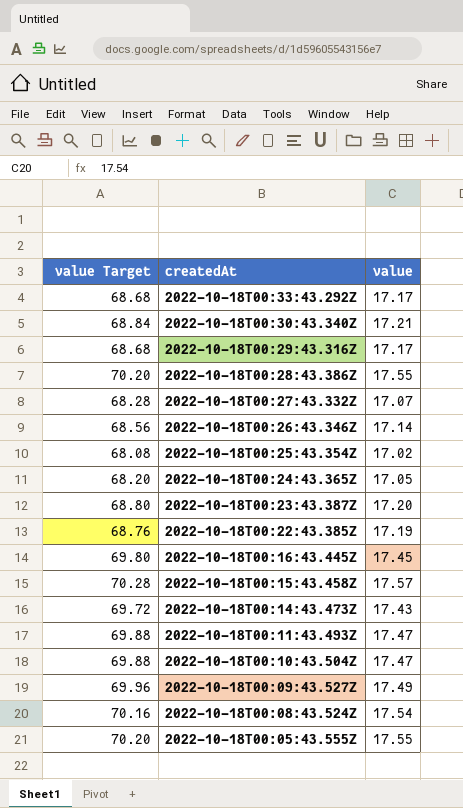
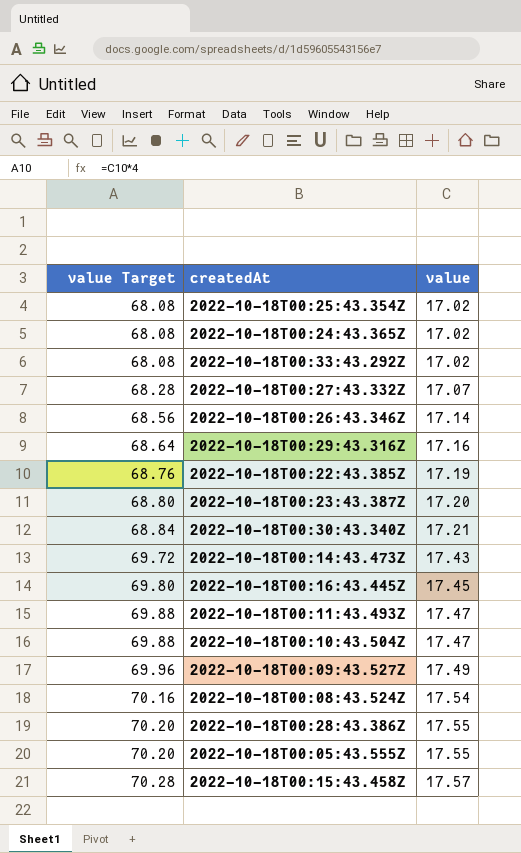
row order: createdAt descending -> value Target ascending
2022-10-18T00:24:43.365Z | value Target: 68.20 -> 68.08
2022-10-18T00:24:43.365Z | value: 17.05 -> 17.02
2022-10-18T00:33:43.292Z | value Target: 68.68 -> 68.08
2022-10-18T00:33:43.292Z | value: 17.17 -> 17.02
2022-10-18T00:29:43.316Z | value Target: 68.68 -> 68.64
2022-10-18T00:29:43.316Z | value: 17.17 -> 17.16

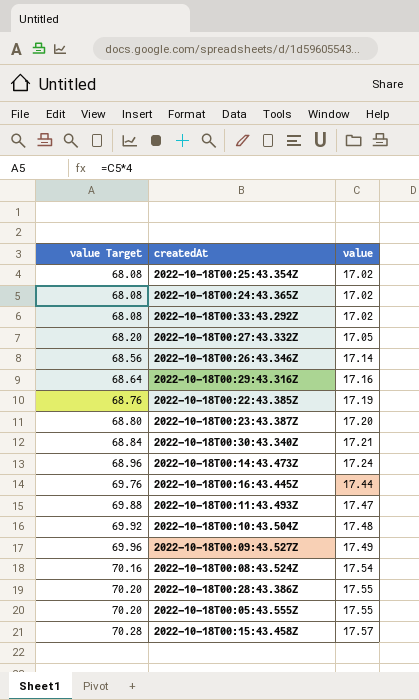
2022-10-18T00:27:43.332Z | value Target: 68.28 -> 68.20
2022-10-18T00:27:43.332Z | value: 17.07 -> 17.05
2022-10-18T00:14:43.473Z | value Target: 69.72 -> 68.96
2022-10-18T00:14:43.473Z | value: 17.43 -> 17.24
2022-10-18T00:16:43.445Z | value Target: 69.80 -> 69.76
2022-10-18T00:16:43.445Z | value: 17.45 -> 17.44
2022-10-18T00:10:43.504Z | value Target: 69.88 -> 69.92
2022-10-18T00:10:43.504Z | value: 17.47 -> 17.48

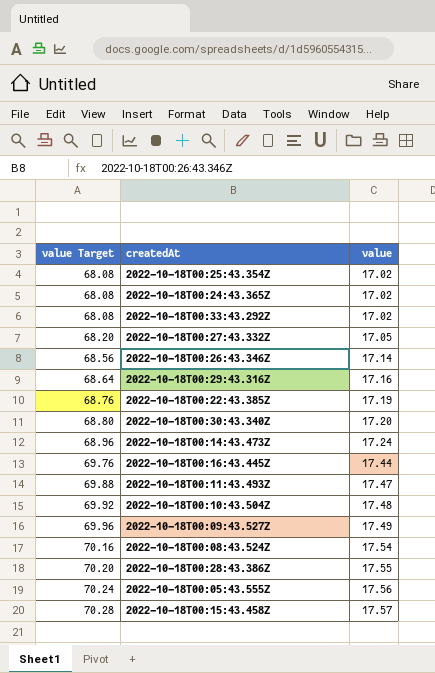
row 2022-10-18T00:23:43.387Z: 68.80 | 17.20 -> none
2022-10-18T00:30:43.340Z | value Target: 68.84 -> 68.80
2022-10-18T00:30:43.340Z | value: 17.21 -> 17.20
2022-10-18T00:05:43.555Z | value Target: 70.20 -> 70.24
2022-10-18T00:05:43.555Z | value: 17.55 -> 17.56

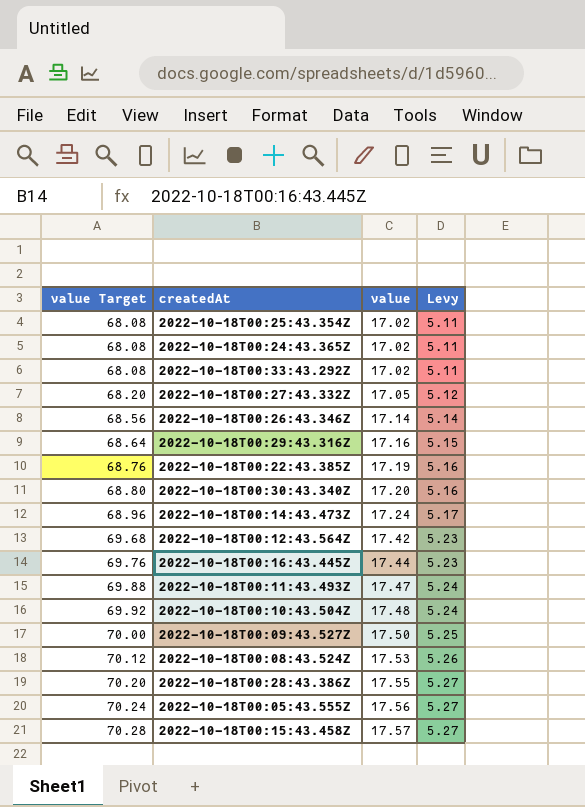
column Levy | formula: none -> [value] * 0.3
row 2022-10-18T00:12:43.564Z: none -> 69.68 | 17.42 | 5.23
2022-10-18T00:09:43.527Z | value Target: 69.96 -> 70.00
2022-10-18T00:09:43.527Z | value: 17.49 -> 17.50
2022-10-18T00:08:43.524Z | value Target: 70.16 -> 70.12
2022-10-18T00:08:43.524Z | value: 17.54 -> 17.53

